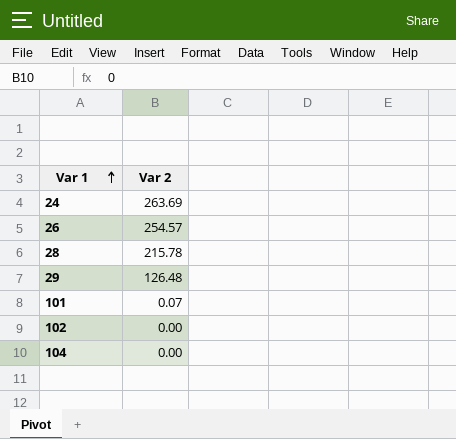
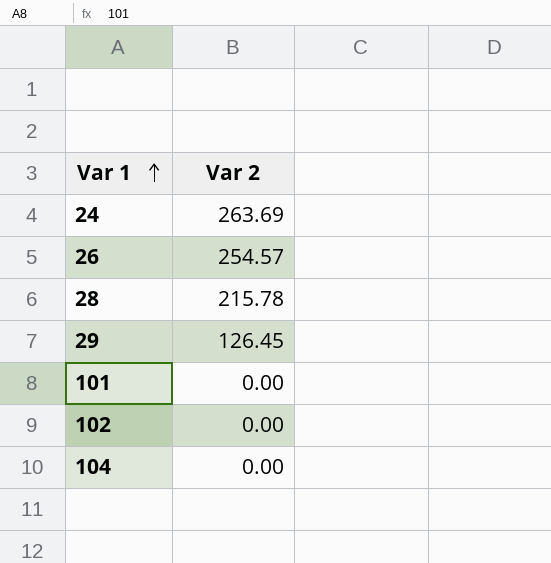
29 | Var 2: 126.48 -> 126.45
101 | Var 2: 0.07 -> 0.00

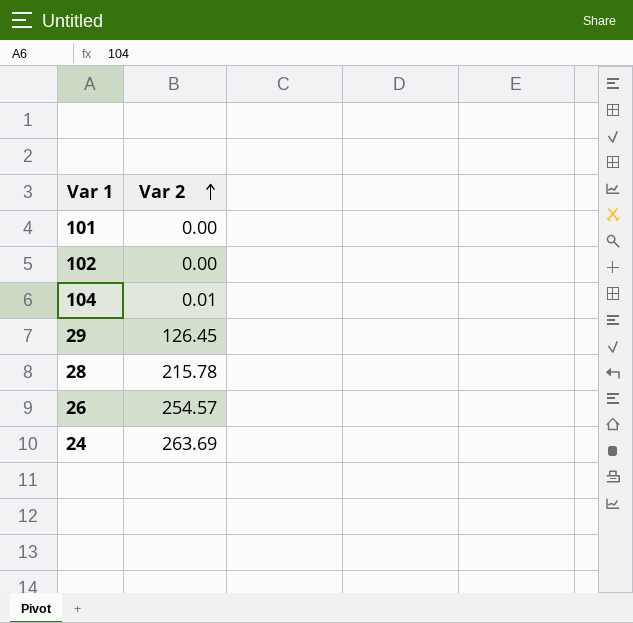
row order: Var 1 ascending -> Var 2 ascending
104 | Var 2: 0.00 -> 0.01

